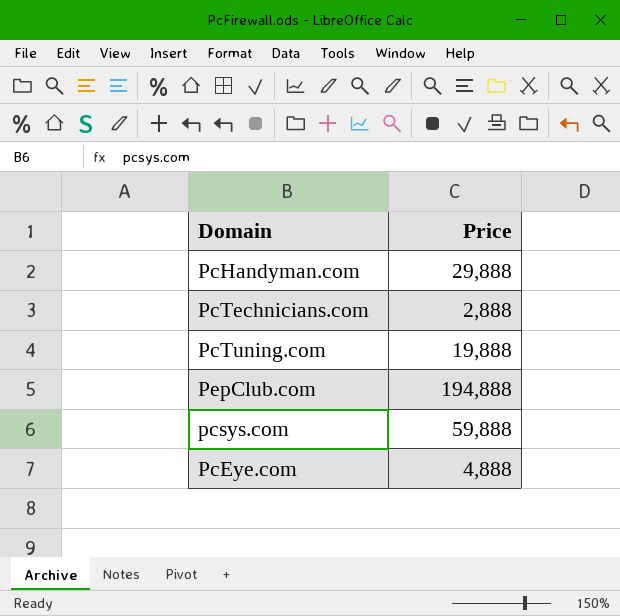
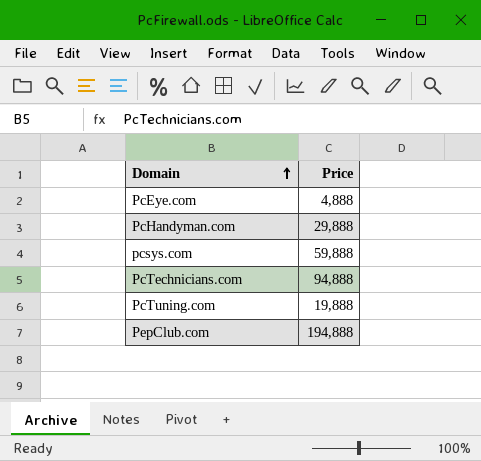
row order: none -> Domain ascending
PcTechnicians.com | Price: 2,888 -> 94,888

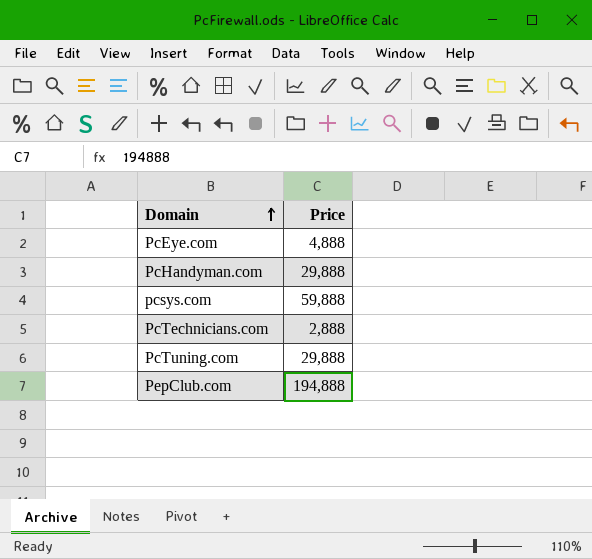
PcTechnicians.com | Price: 94,888 -> 2,888
PcTuning.com | Price: 19,888 -> 29,888

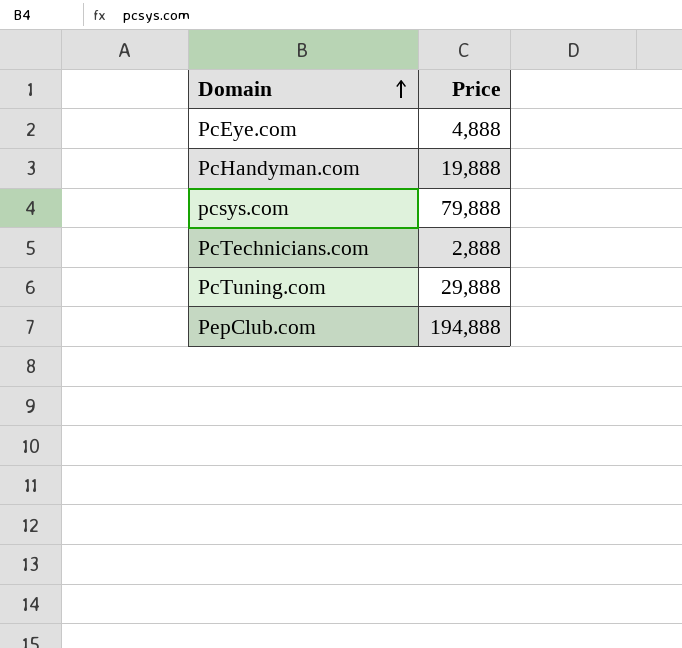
PcHandyman.com | Price: 29,888 -> 19,888
pcsys.com | Price: 59,888 -> 79,888

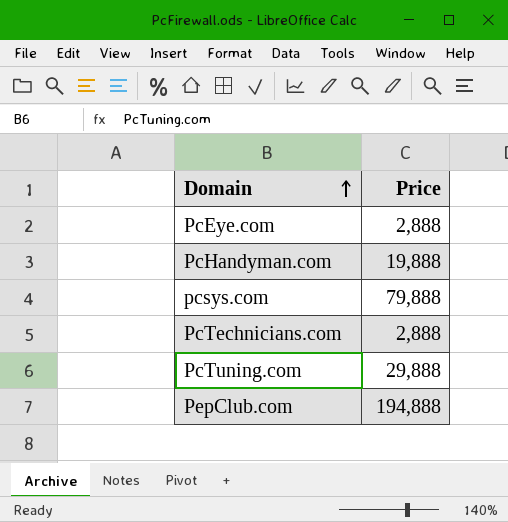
PcEye.com | Price: 4,888 -> 2,888

